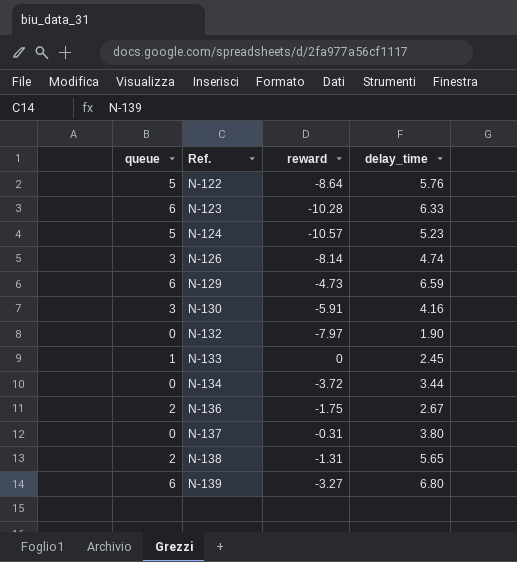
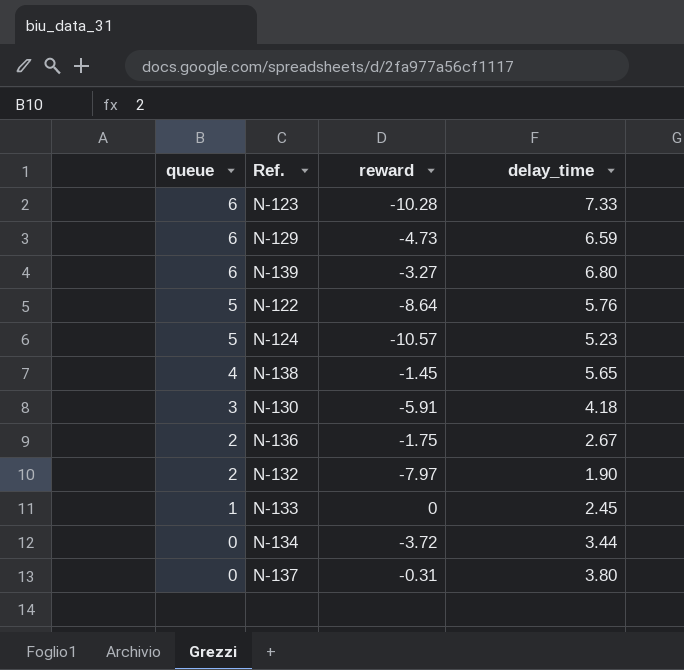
row order: Ref. ascending -> queue descending
row N-126: 3 | -8.14 | 4.74 -> none
N-123 | delay_time: 6.33 -> 7.33
N-138 | queue: 2 -> 4
N-138 | reward: -1.31 -> -1.45
N-130 | delay_time: 4.16 -> 4.18
N-132 | queue: 0 -> 2

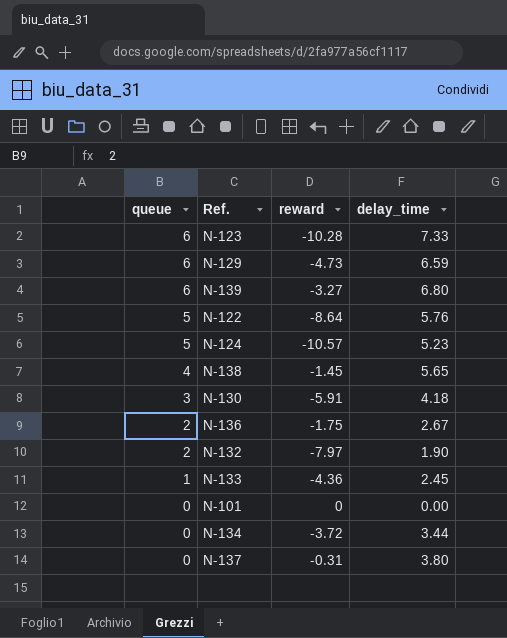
N-133 | reward: 0 -> -4.36
row N-101: none -> 0 | 0 | 0.00

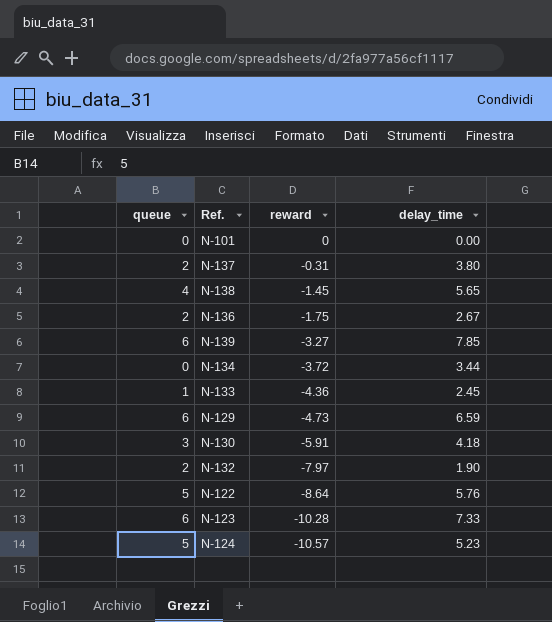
row order: queue descending -> reward descending
N-137 | queue: 0 -> 2
N-139 | delay_time: 6.80 -> 7.85

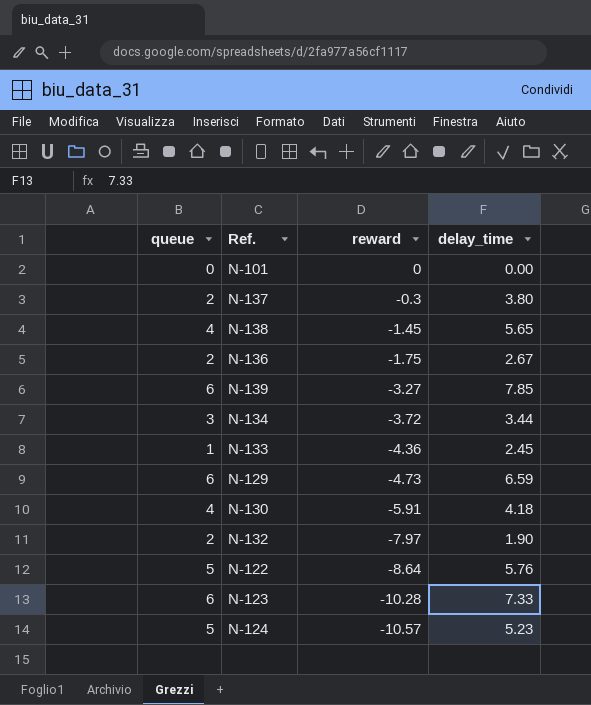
N-137 | reward: -0.31 -> -0.3
N-134 | queue: 0 -> 3
N-130 | queue: 3 -> 4

